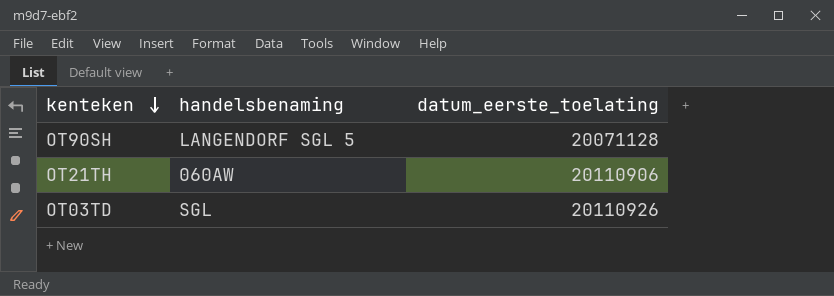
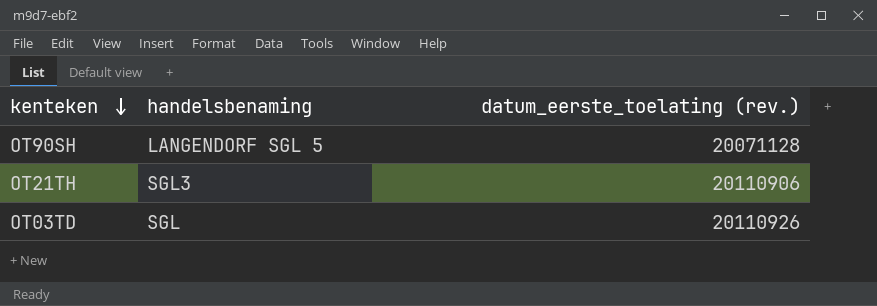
column name: datum_eerste_toelating -> datum_eerste_toelating (rev.)
OT21TH | handelsbenaming: 060AW -> SGL3

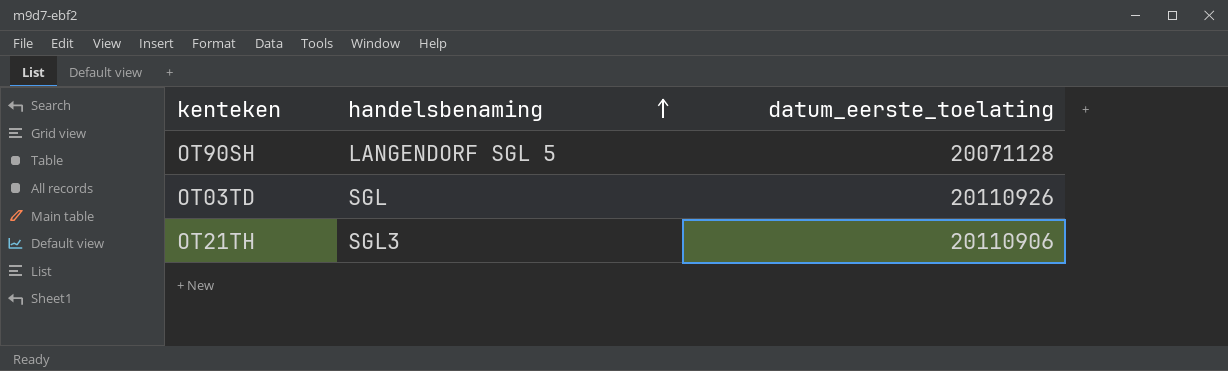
row order: kenteken descending -> handelsbenaming ascending
column name: datum_eerste_toelating (rev.) -> datum_eerste_toelating

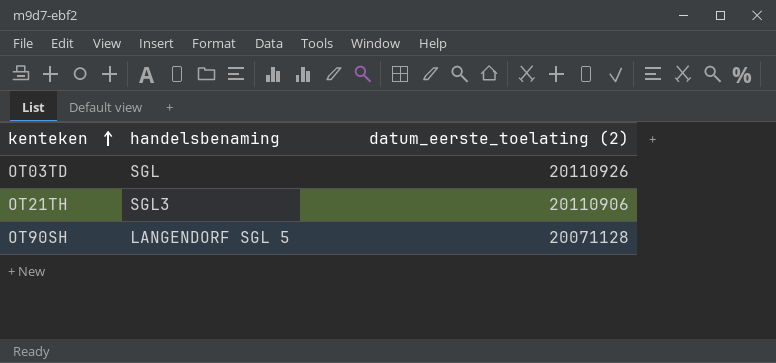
row order: handelsbenaming ascending -> kenteken ascending
column name: datum_eerste_toelating -> datum_eerste_toelating (2)

